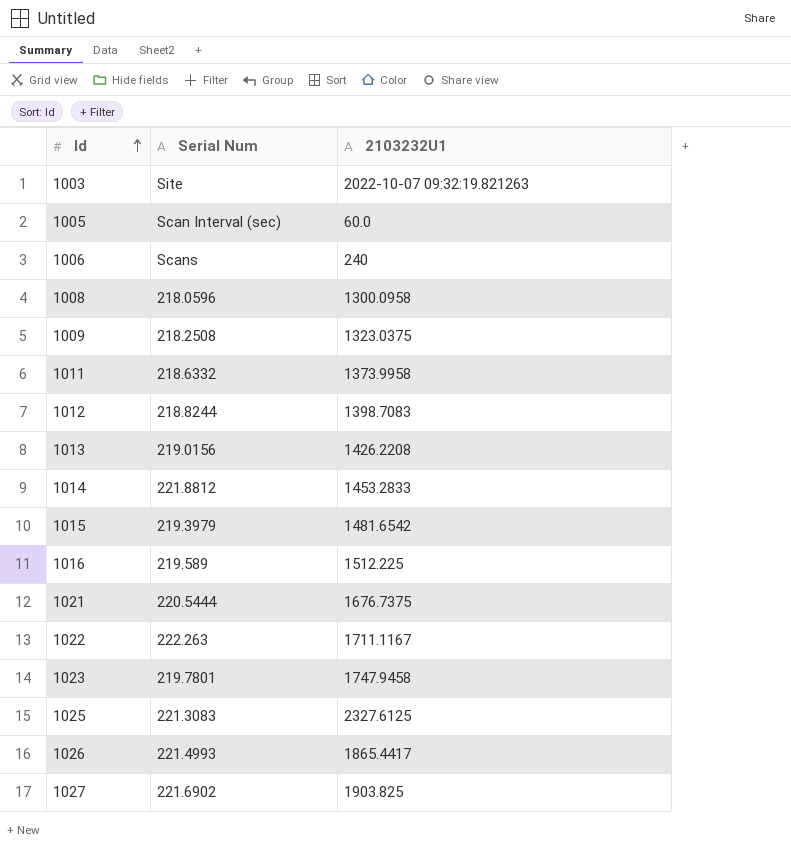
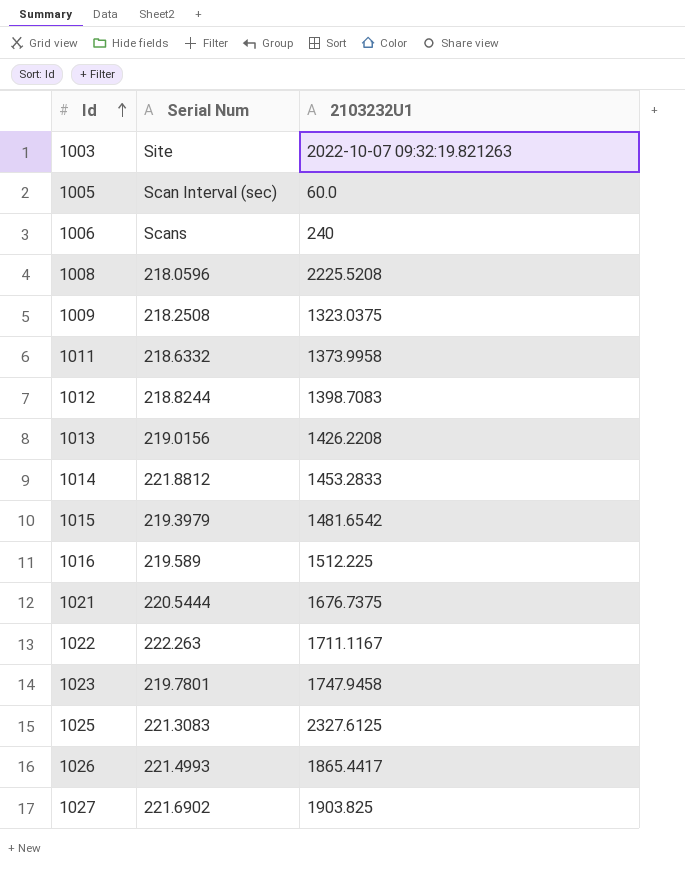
1008 | 2103232U1: 1300.0958 -> 2225.5208

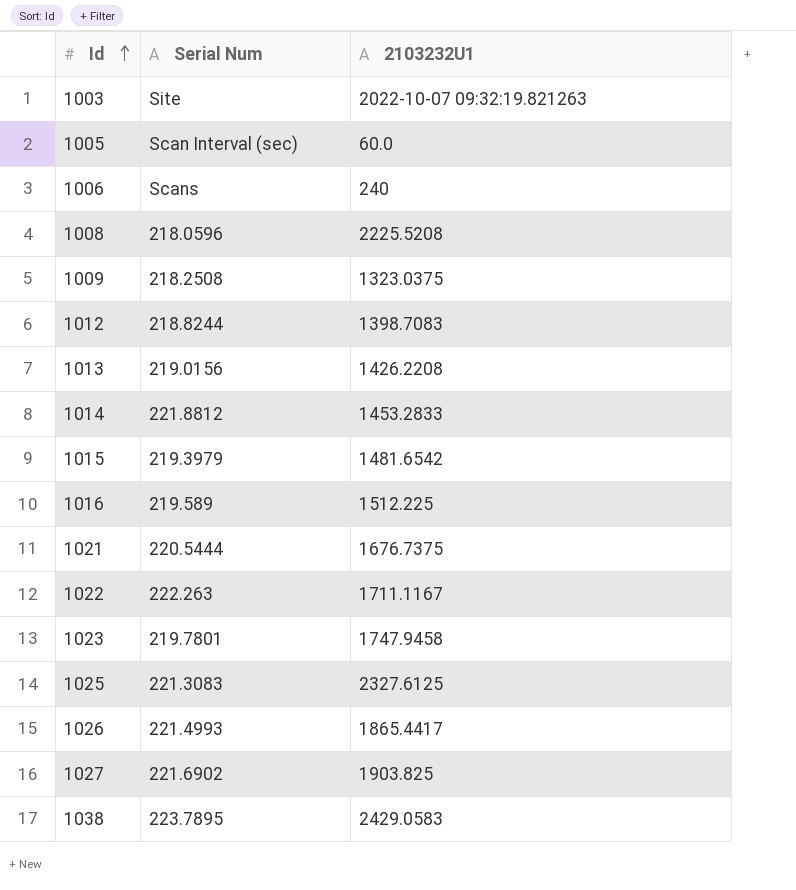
row 1011: 218.6332 | 1373.9958 -> none
row 1038: none -> 223.7895 | 2429.0583

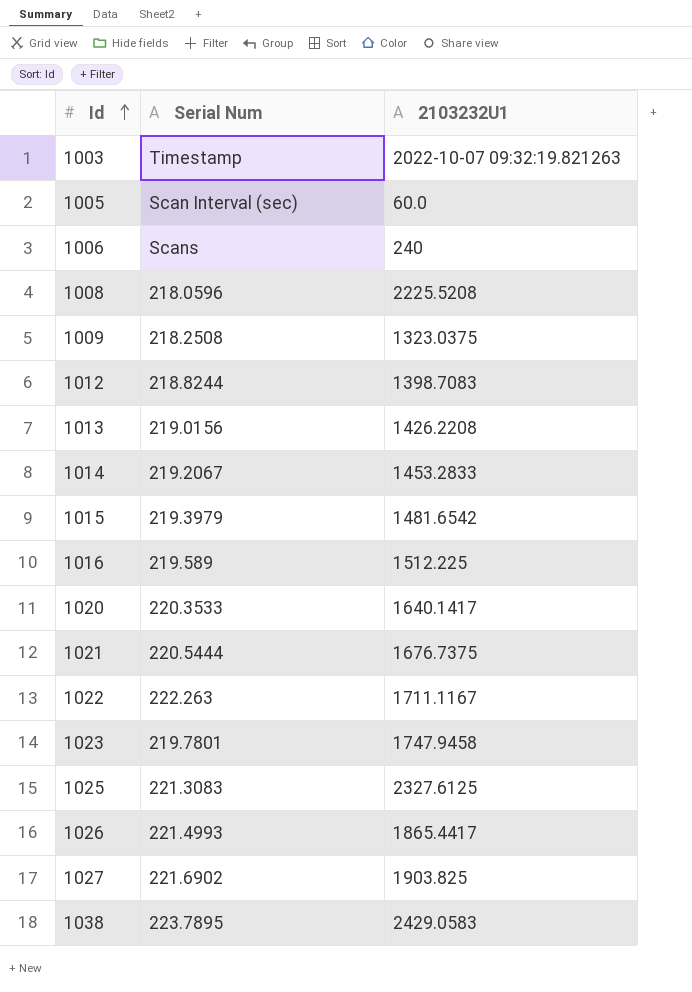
1003 | Serial Num: Site -> Timestamp
1014 | Serial Num: 221.8812 -> 219.2067
row 1020: none -> 220.3533 | 1640.1417

